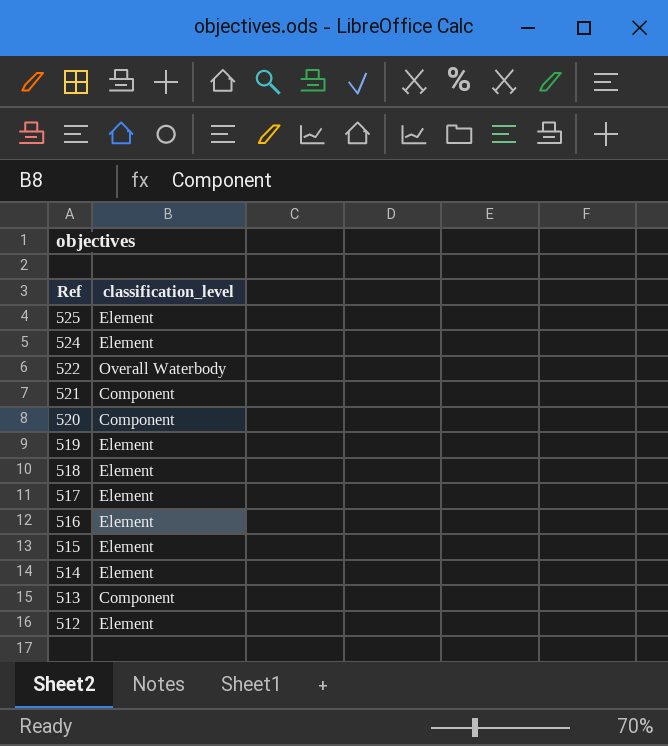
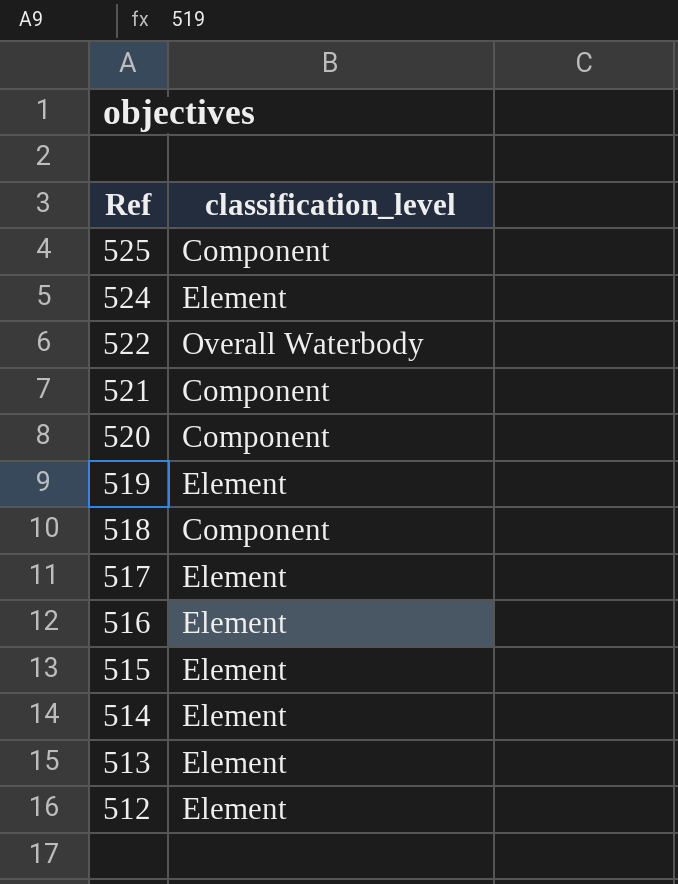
525 | classification_level: Element -> Component
518 | classification_level: Element -> Component
513 | classification_level: Component -> Element

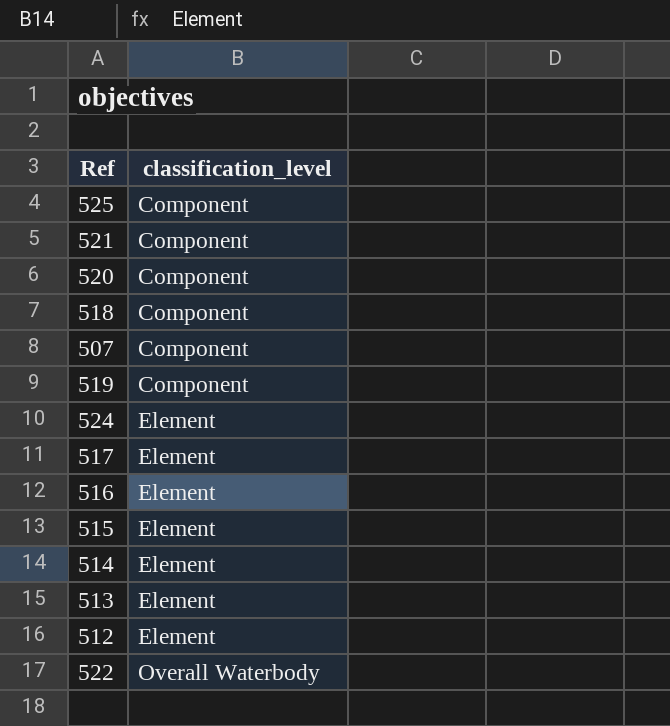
row order: Ref descending -> classification_level ascending
row 507: none -> Component
519 | classification_level: Element -> Component

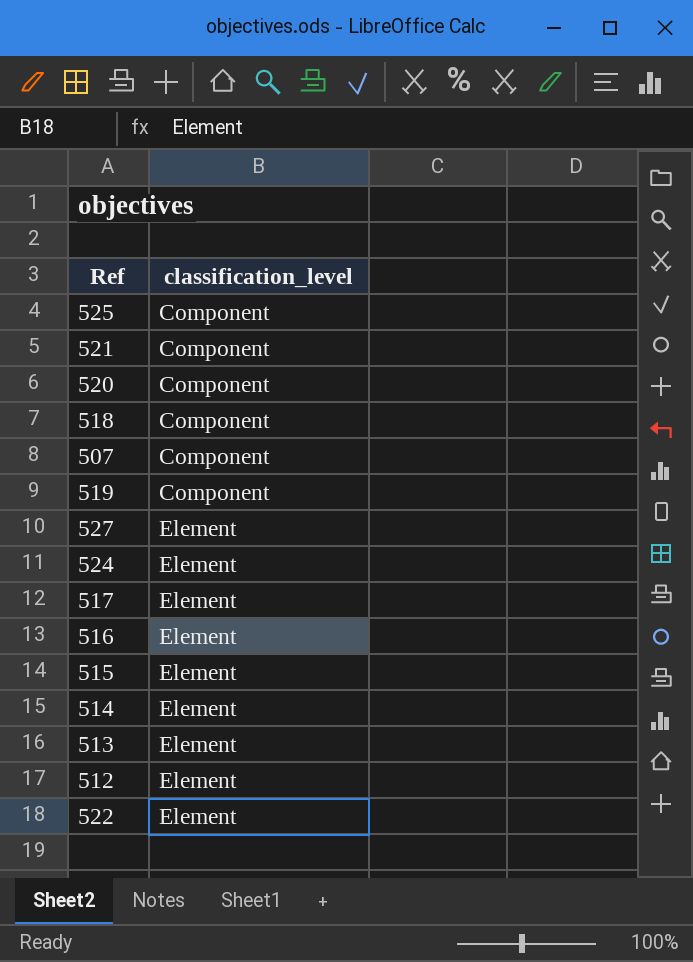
row 527: none -> Element
522 | classification_level: Overall Waterbody -> Element

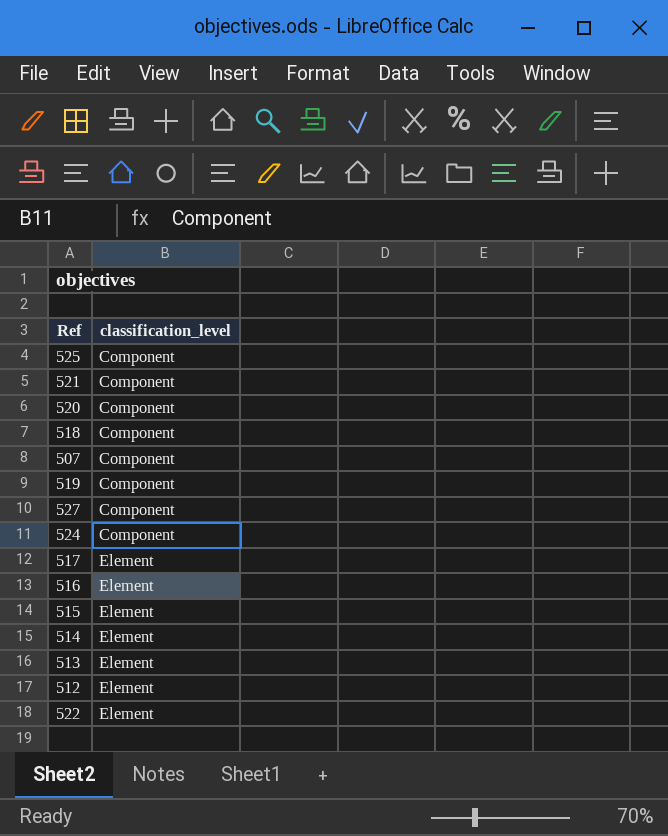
527 | classification_level: Element -> Component
524 | classification_level: Element -> Component

